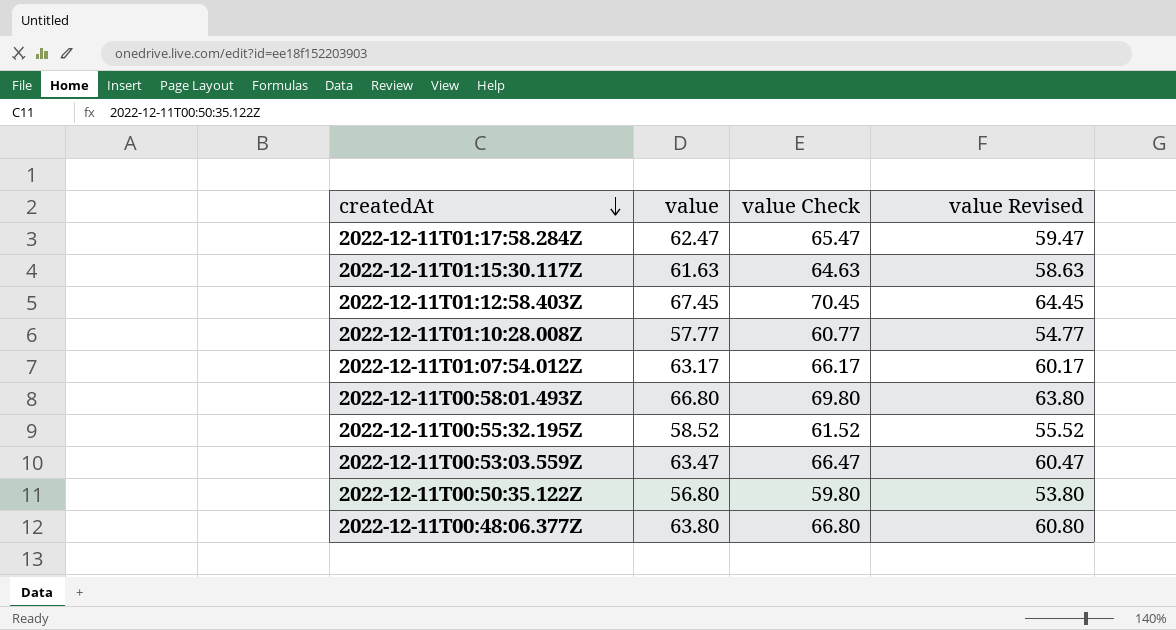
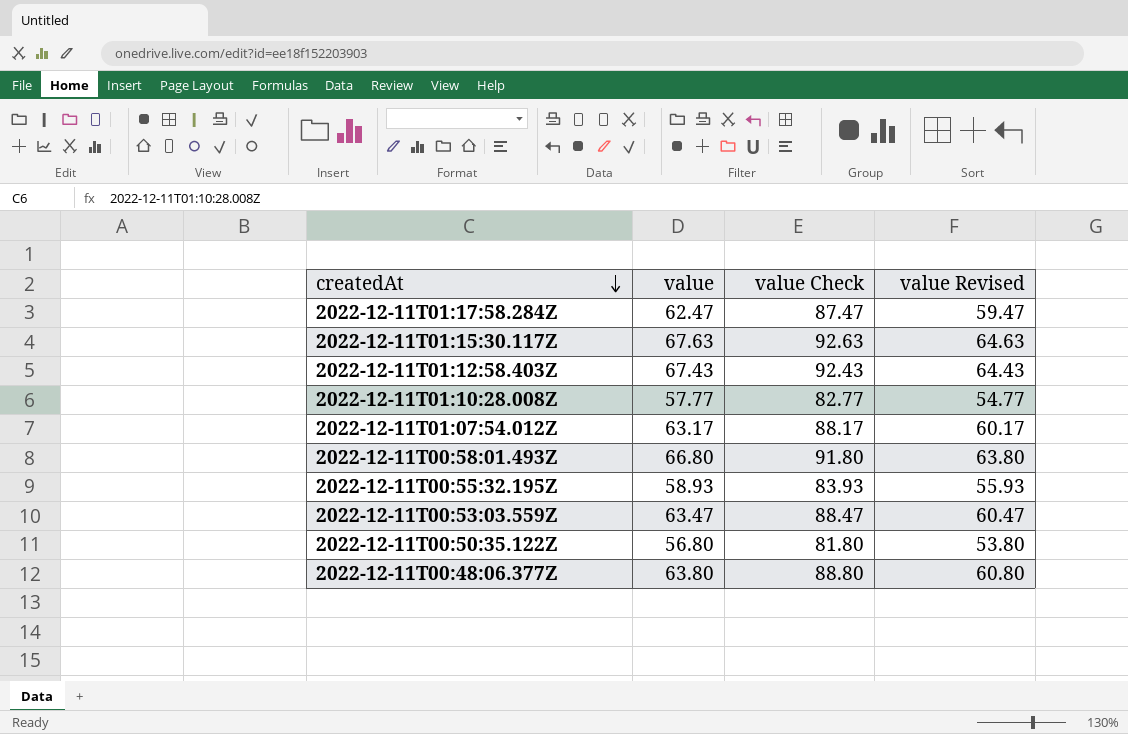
column value Check | formula: [value] + 3 -> [value] + 25
2022-12-11T01:15:30.117Z | value: 61.63 -> 67.63
2022-12-11T01:15:30.117Z | value Revised: 58.63 -> 64.63
2022-12-11T01:12:58.403Z | value: 67.45 -> 67.43
2022-12-11T01:12:58.403Z | value Revised: 64.45 -> 64.43
2022-12-11T00:55:32.195Z | value: 58.52 -> 58.93
2022-12-11T00:55:32.195Z | value Revised: 55.52 -> 55.93

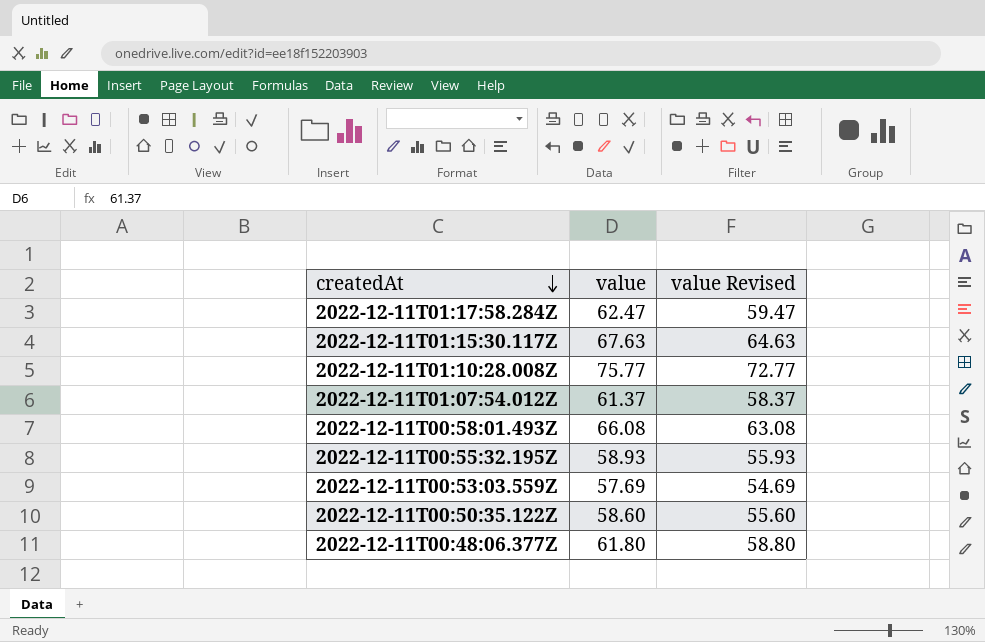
column value Check | formula: [value] + 25 -> none
row 2022-12-11T01:12:58.403Z: 67.43 | 92.43 | 64.43 -> none
2022-12-11T01:10:28.008Z | value: 57.77 -> 75.77
2022-12-11T01:10:28.008Z | value Revised: 54.77 -> 72.77
2022-12-11T01:07:54.012Z | value: 63.17 -> 61.37
2022-12-11T01:07:54.012Z | value Revised: 60.17 -> 58.37
2022-12-11T00:58:01.493Z | value: 66.80 -> 66.08
2022-12-11T00:58:01.493Z | value Revised: 63.80 -> 63.08
2022-12-11T00:53:03.559Z | value: 63.47 -> 57.69
2022-12-11T00:53:03.559Z | value Revised: 60.47 -> 54.69
2022-12-11T00:50:35.122Z | value: 56.80 -> 58.60
2022-12-11T00:50:35.122Z | value Revised: 53.80 -> 55.60
2022-12-11T00:48:06.377Z | value: 63.80 -> 61.80
2022-12-11T00:48:06.377Z | value Revised: 60.80 -> 58.80

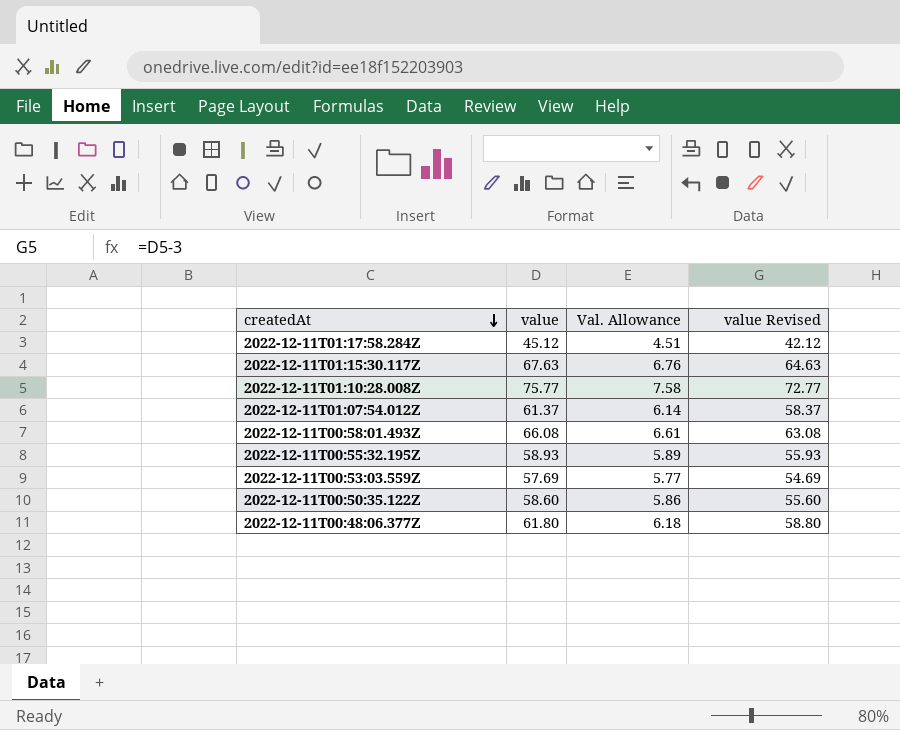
column Val. Allowance | formula: none -> [value] * 0.1
2022-12-11T01:17:58.284Z | value: 62.47 -> 45.12
2022-12-11T01:17:58.284Z | value Revised: 59.47 -> 42.12

